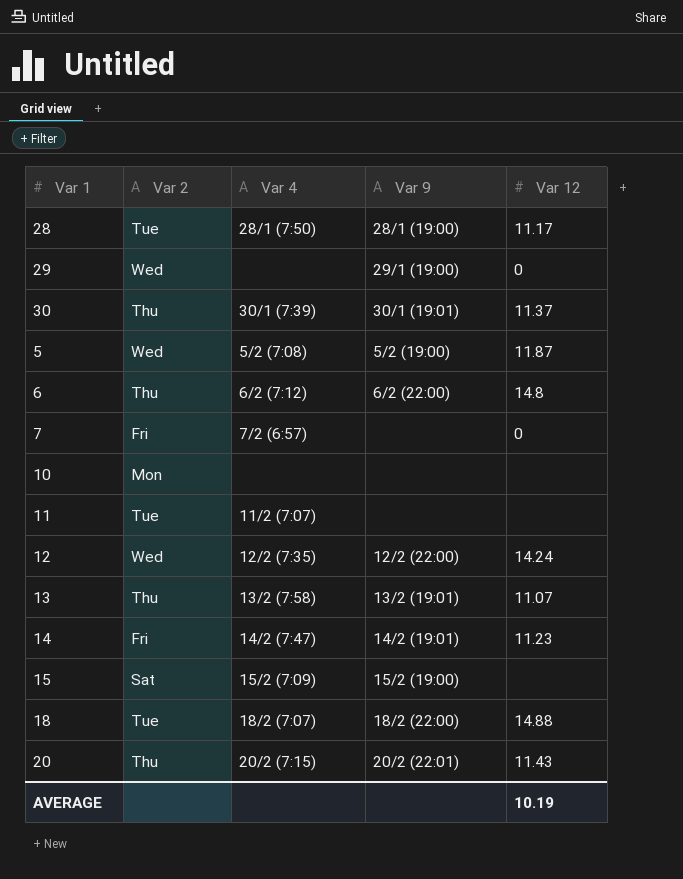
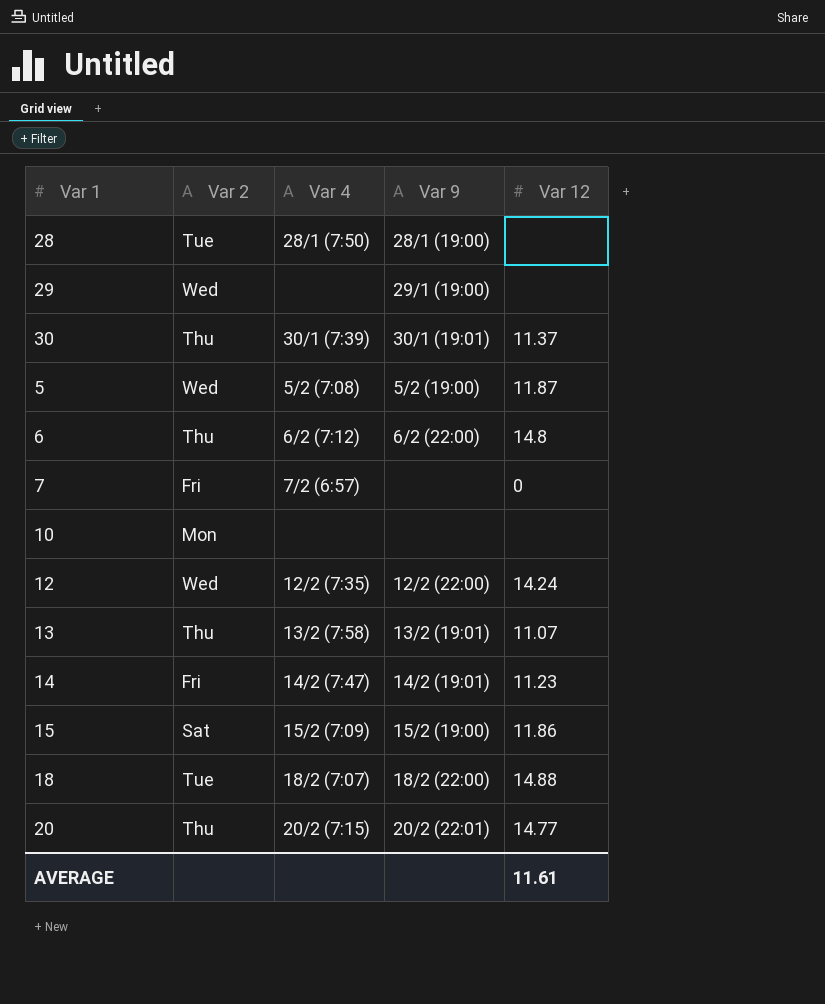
row 11: Tue | 11/2 (7:07) | none | none -> none
28 | Var 12: 11.17 -> none
29 | Var 12: 0 -> none
15 | Var 12: none -> 11.86
20 | Var 12: 11.43 -> 14.77
AVERAGE | Var 12: 10.19 -> 11.61

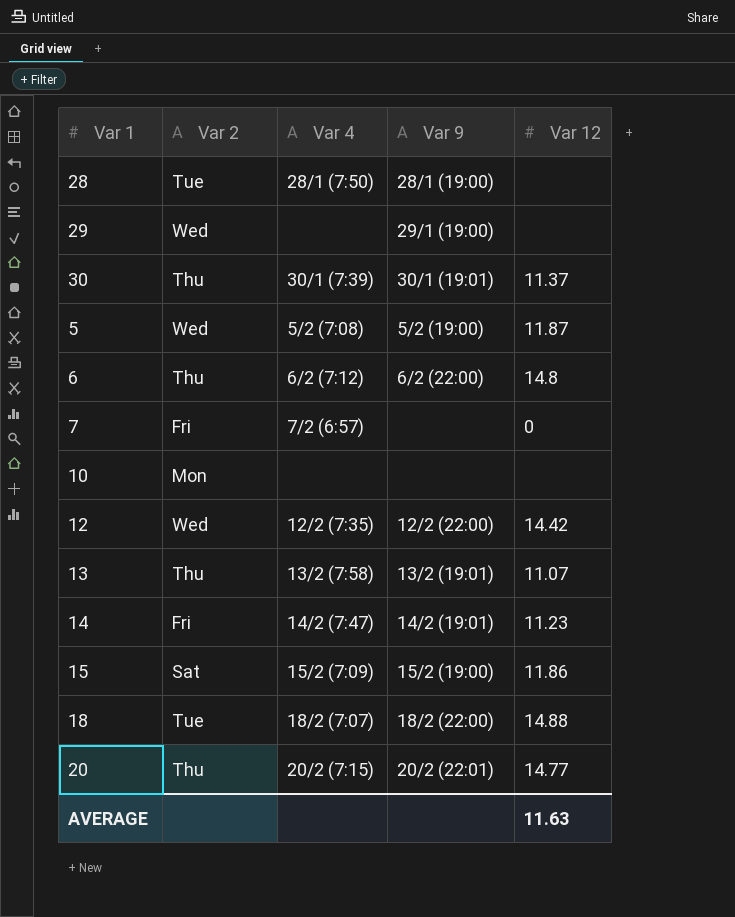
12 | Var 12: 14.24 -> 14.42
AVERAGE | Var 12: 11.61 -> 11.63

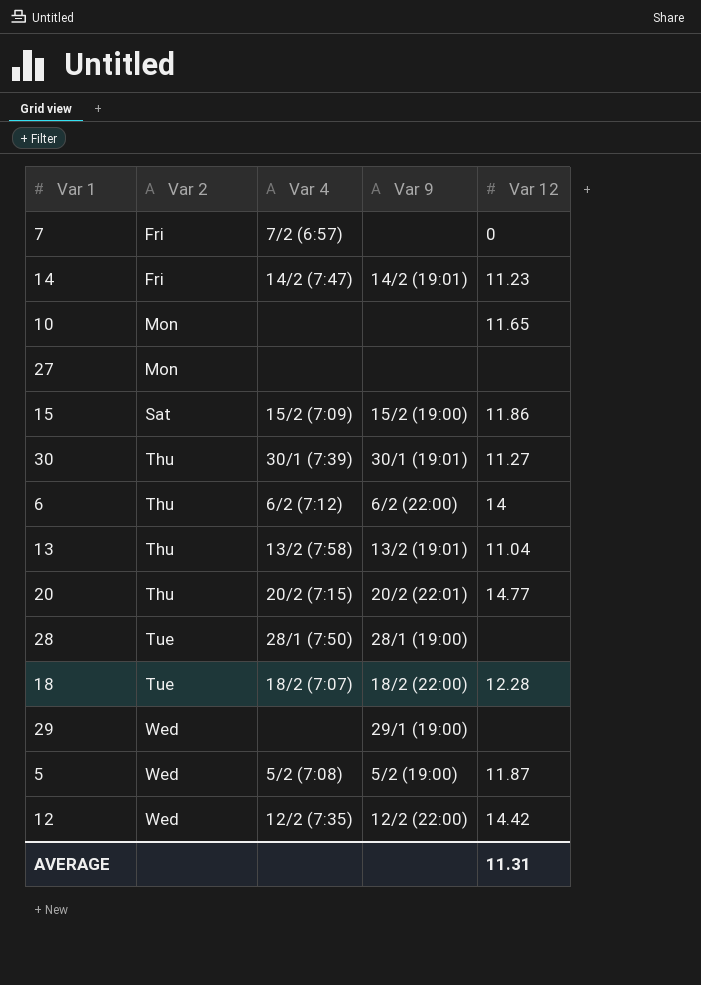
row order: none -> Var 2 ascending
10 | Var 12: none -> 11.65
row 27: none -> Mon | none | none | none
30 | Var 12: 11.37 -> 11.27
6 | Var 12: 14.8 -> 14
13 | Var 12: 11.07 -> 11.04
18 | Var 12: 14.88 -> 12.28
AVERAGE | Var 12: 11.63 -> 11.31

